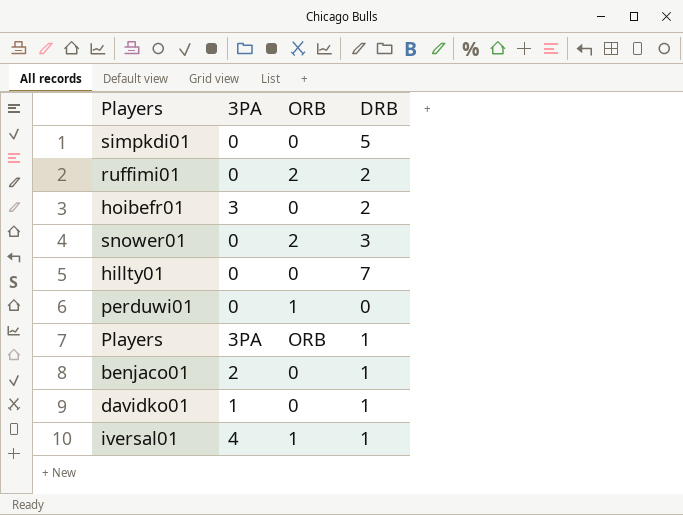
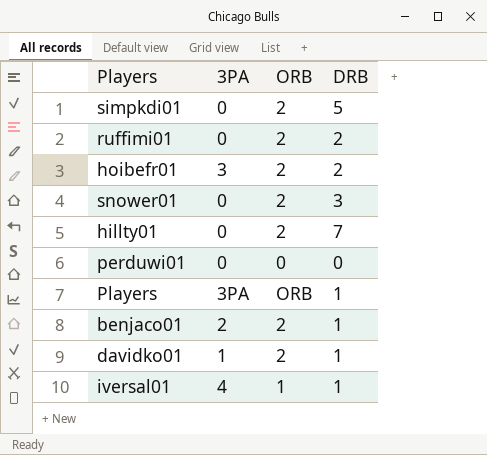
simpkdi01 | ORB: 0 -> 2
hoibefr01 | ORB: 0 -> 2
hillty01 | ORB: 0 -> 2
perduwi01 | ORB: 1 -> 0
benjaco01 | ORB: 0 -> 2
davidko01 | ORB: 0 -> 2

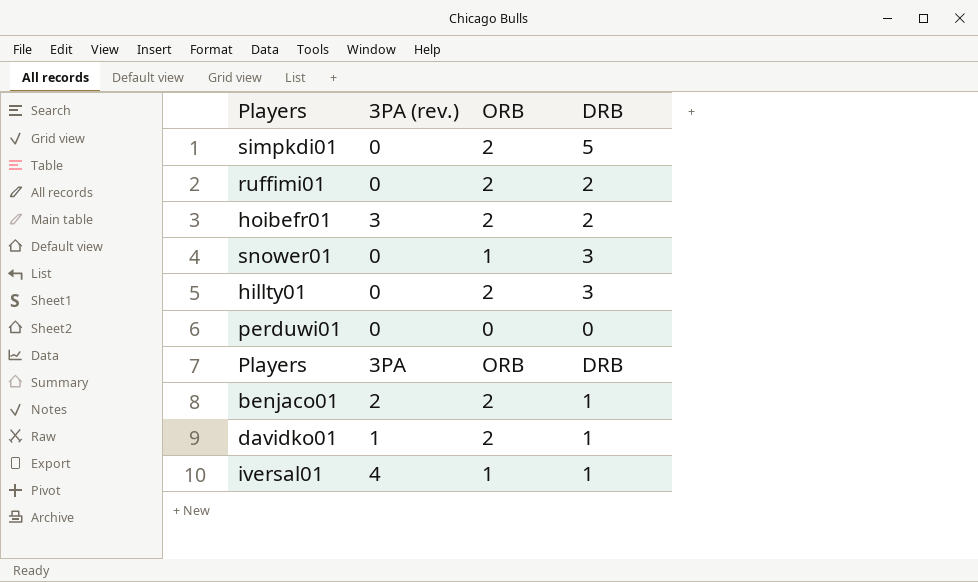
column name: 3PA -> 3PA (rev.)
snower01 | ORB: 2 -> 1
hillty01 | DRB: 7 -> 3
Players | DRB: 1 -> DRB

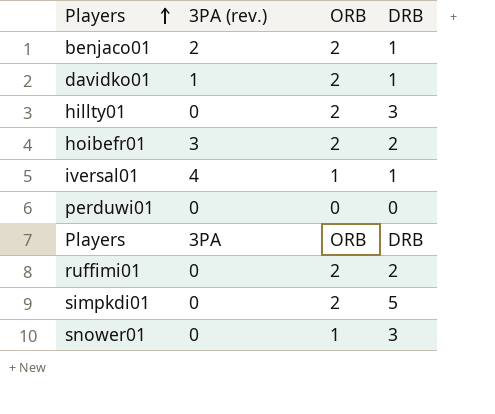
row order: none -> Players ascending

